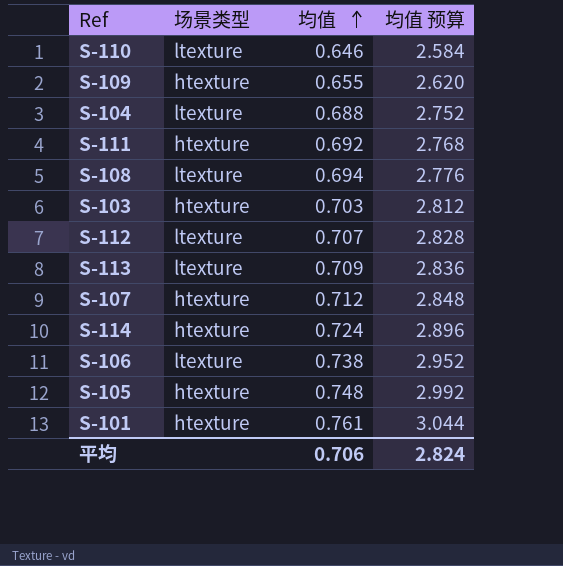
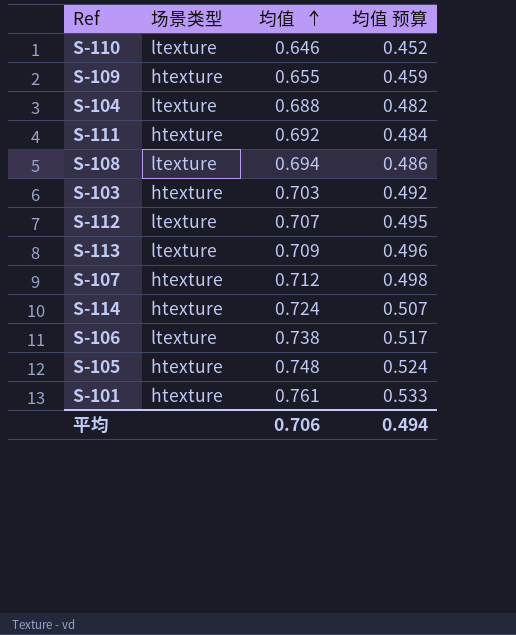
column 均值 预算 | formula: [均值] * 4 -> [均值] * 0.7
平均 | 均值 预算: 2.824 -> 0.494

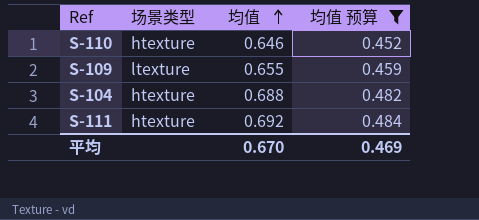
filter: none -> 均值 预算 <= 0.484
S-110 | 场景类型: ltexture -> htexture
S-109 | 场景类型: htexture -> ltexture
S-104 | 场景类型: ltexture -> htexture
平均 | 均值: 0.706 -> 0.670
平均 | 均值 预算: 0.494 -> 0.469

